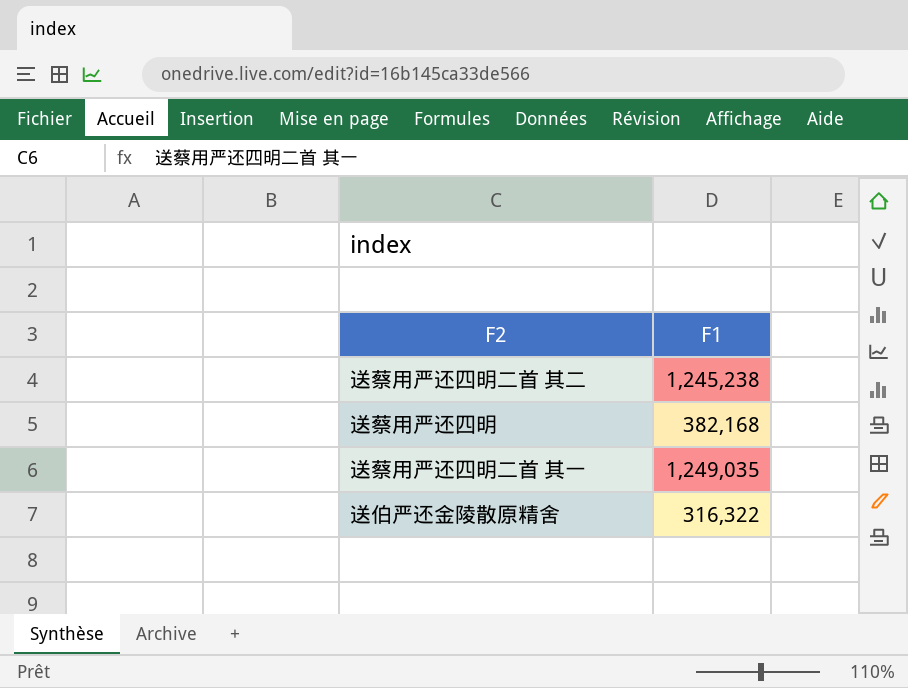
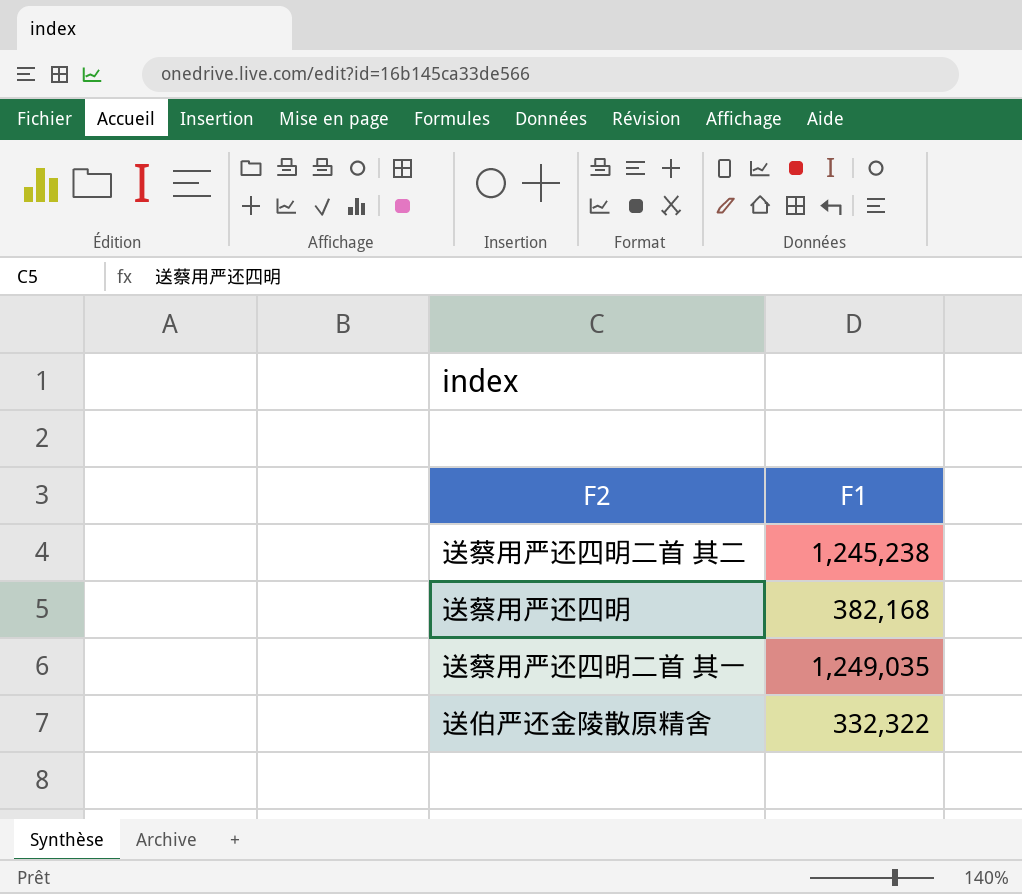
送伯严还金陵散原精舍 | F1: 316,322 -> 332,322

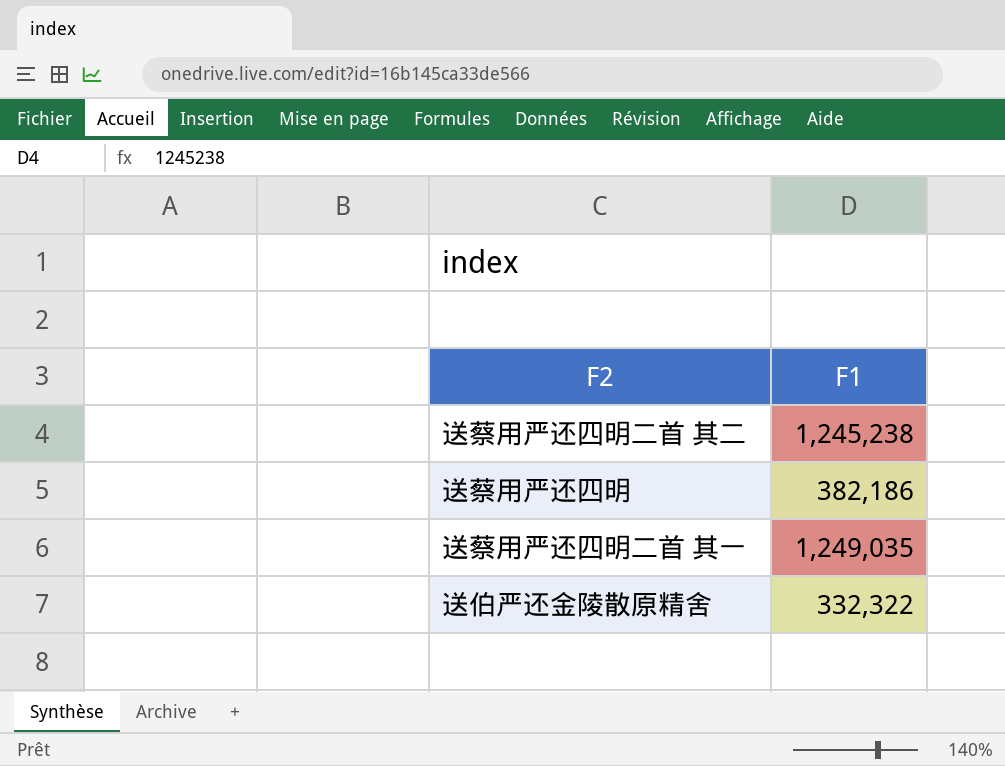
送蔡用严还四明 | F1: 382,168 -> 382,186

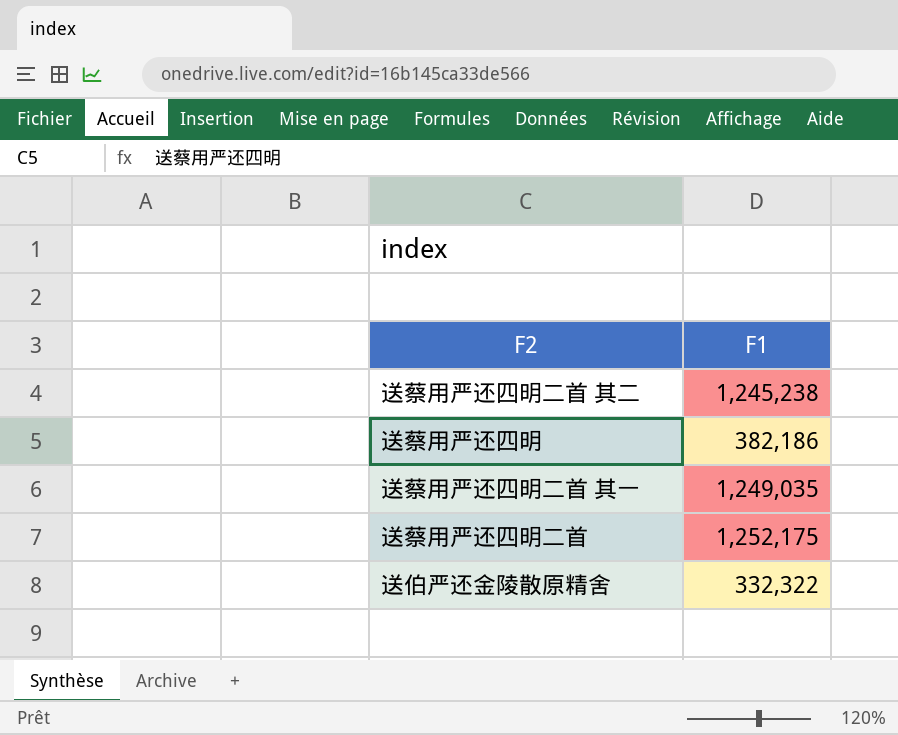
row 送蔡用严还四明二首: none -> 1,252,175

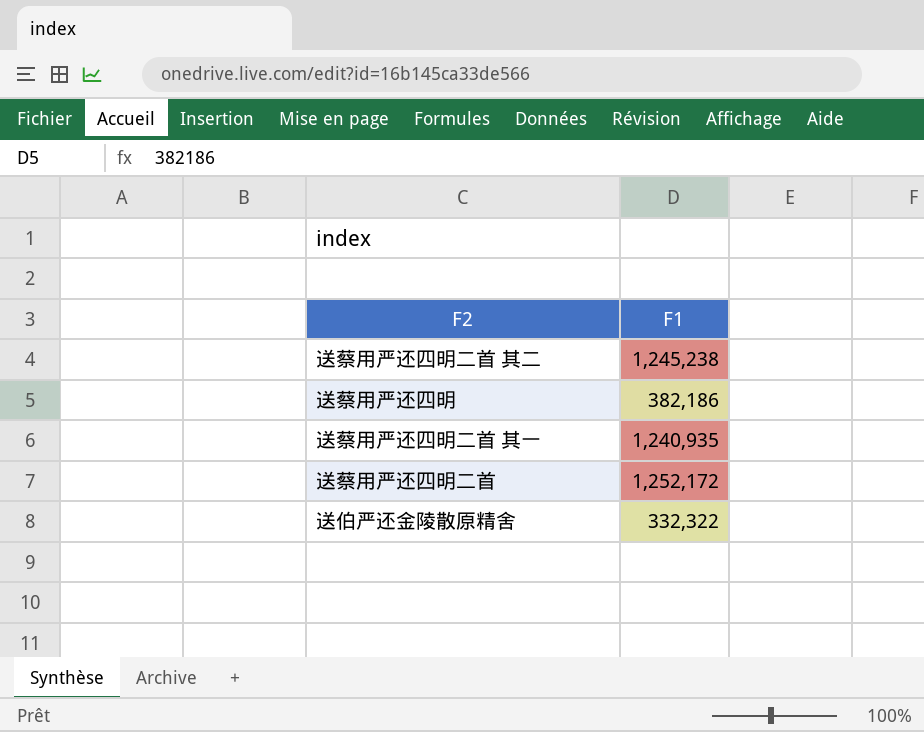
送蔡用严还四明二首 其一 | F1: 1,249,035 -> 1,240,935
送蔡用严还四明二首 | F1: 1,252,175 -> 1,252,172

